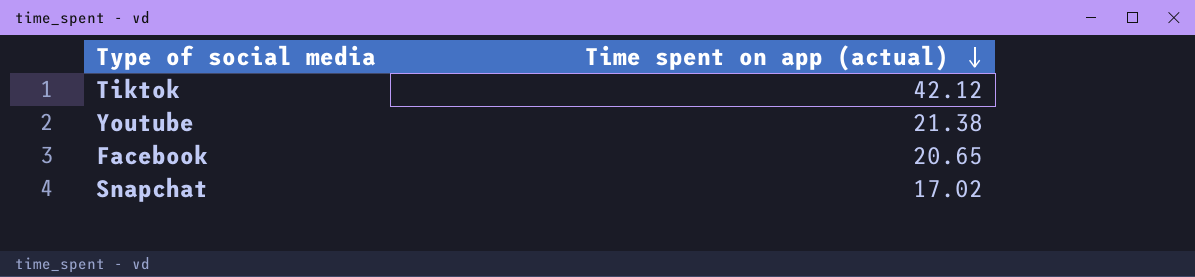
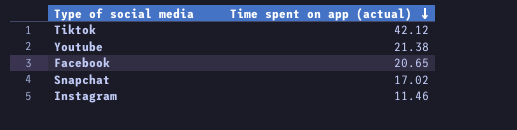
row Instagram: none -> 11.46

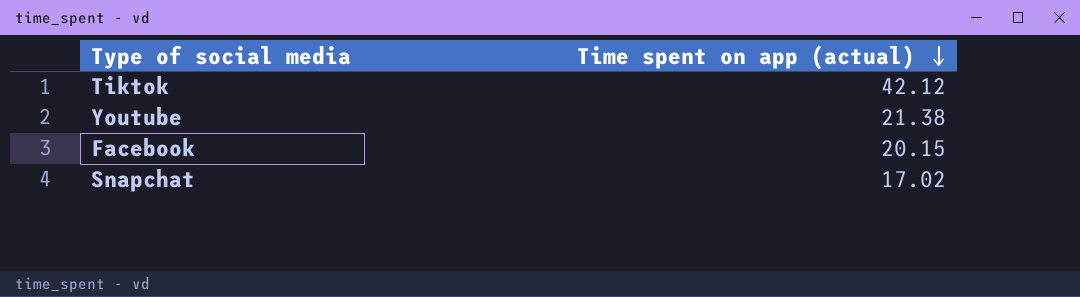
row Instagram: 11.46 -> none
Facebook | Time spent on app (actual): 20.65 -> 20.15

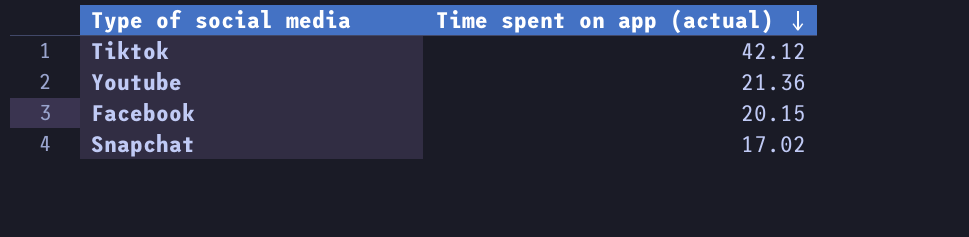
Youtube | Time spent on app (actual): 21.38 -> 21.36

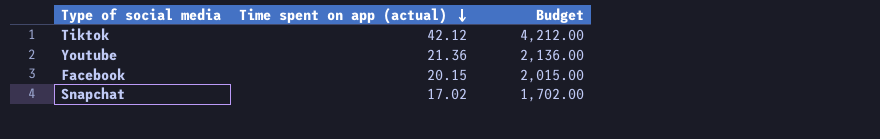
column Budget | formula: none -> [Time spent on app (actual)] * 100

